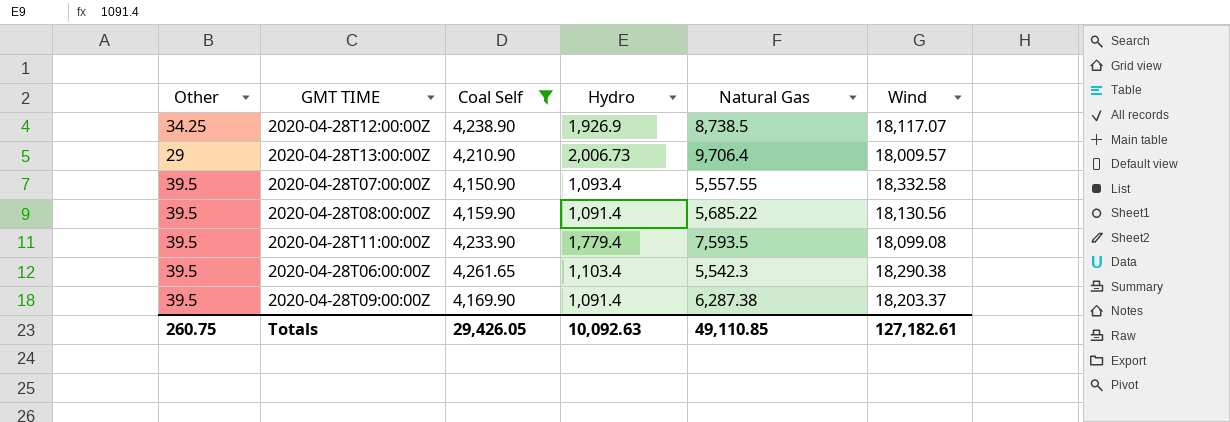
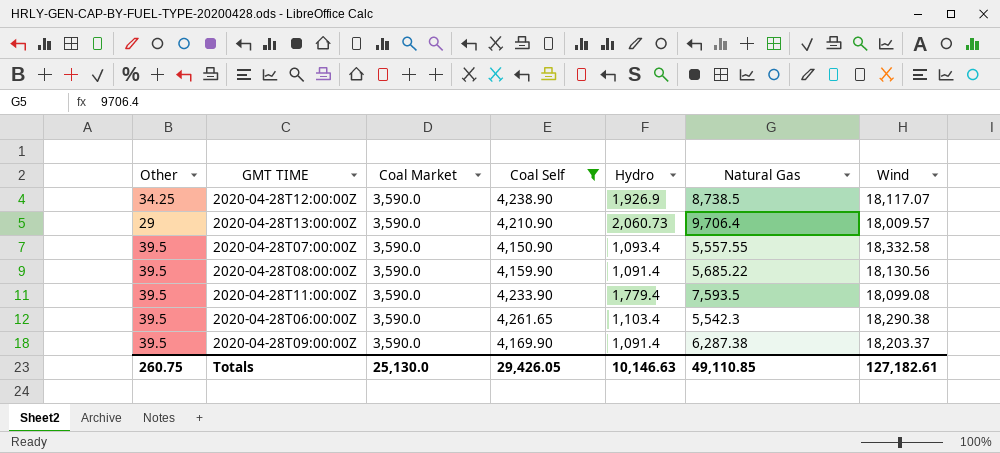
column Coal Market | position: none -> 3
2020-04-28T13:00:00Z | Hydro: 2,006.73 -> 2,060.73
Totals | Hydro: 10,092.63 -> 10,146.63

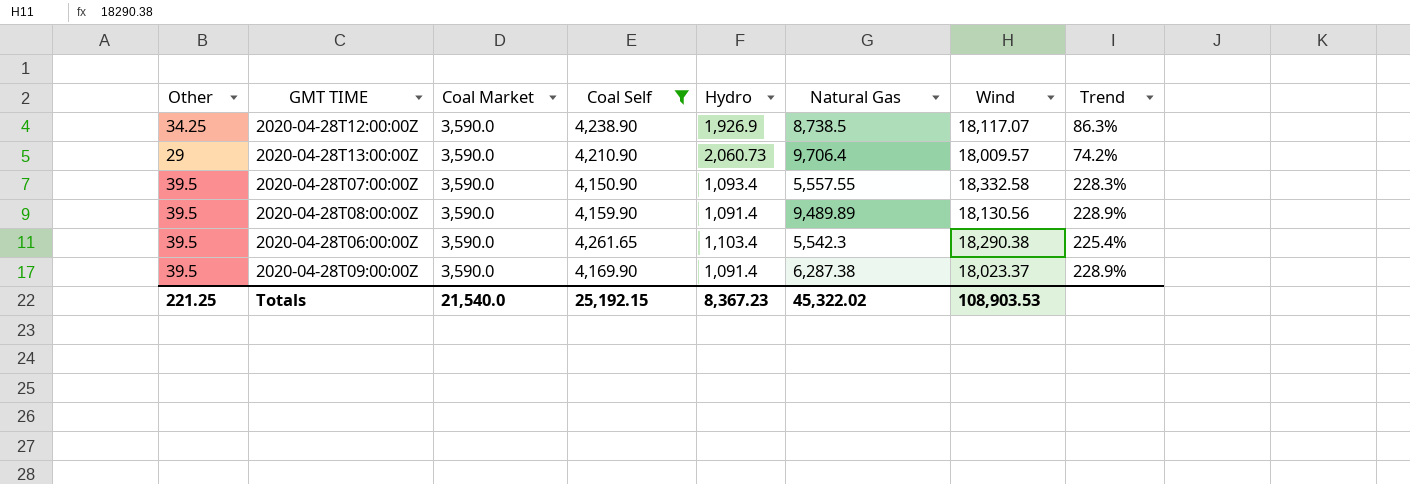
column Trend | formula: none -> ([Coal Market] - [Hydro]) / [Hydro]
row 2020-04-28T11:00:00Z: 39.5 | 3,590.0 | 4,233.90 | 1,779.4 | 7,593.5 | 18,099.08 -> none
2020-04-28T08:00:00Z | Natural Gas: 5,685.22 -> 9,489.89
2020-04-28T09:00:00Z | Wind: 18,203.37 -> 18,023.37
Totals | Other: 260.75 -> 221.25
Totals | Coal Market: 25,130.0 -> 21,540.0
Totals | Coal Self: 29,426.05 -> 25,192.15
Totals | Hydro: 10,146.63 -> 8,367.23
Totals | Natural Gas: 49,110.85 -> 45,322.02
Totals | Wind: 127,182.61 -> 108,903.53

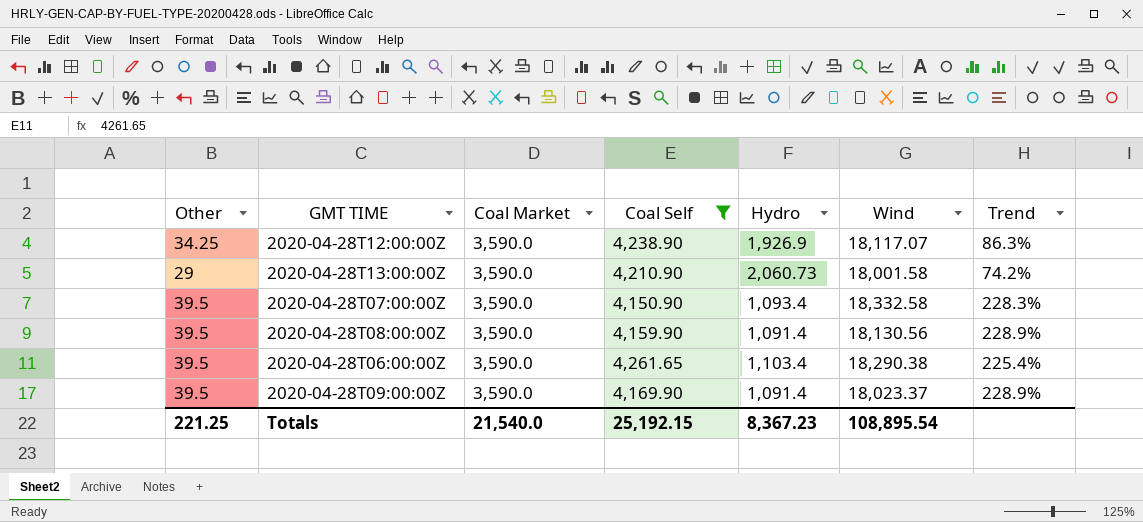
column Natural Gas | position: 6 -> none
2020-04-28T13:00:00Z | Wind: 18,009.57 -> 18,001.58
Totals | Wind: 108,903.53 -> 108,895.54

